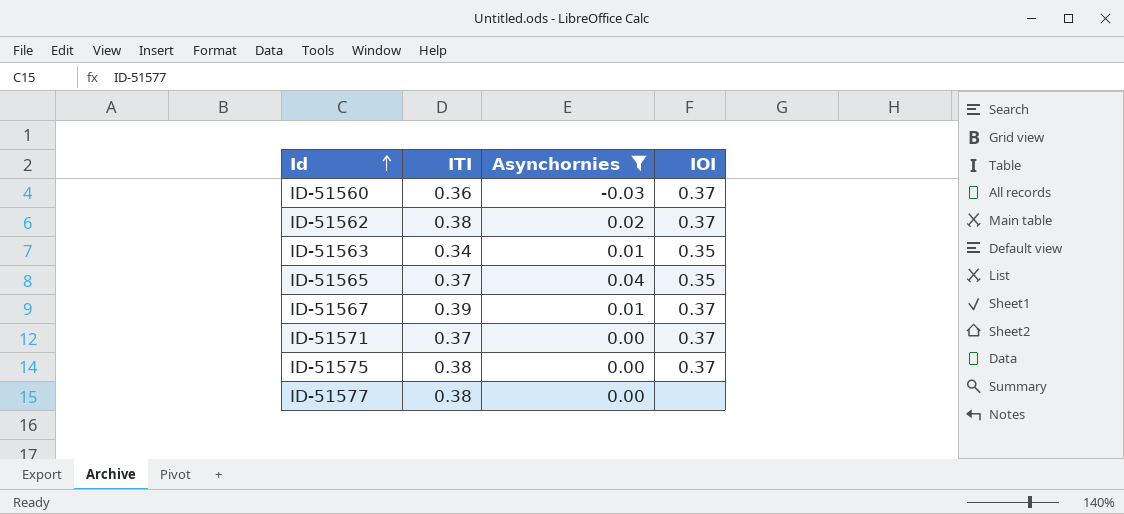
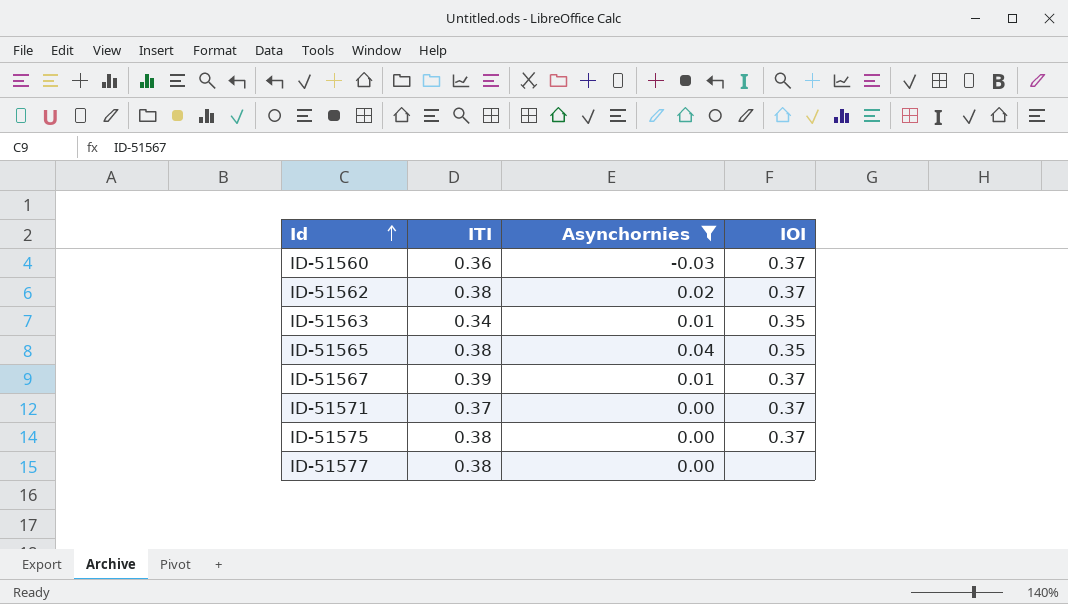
ID-51565 | ITI: 0.37 -> 0.38

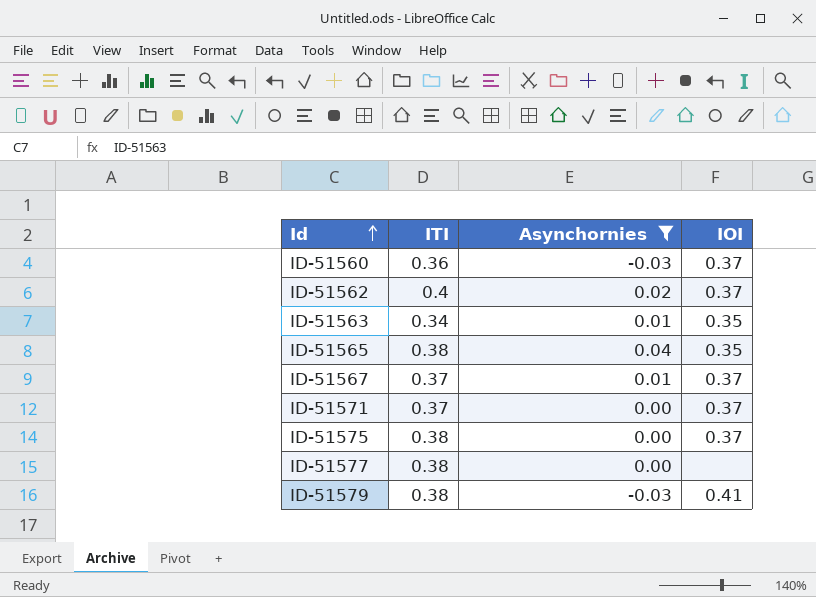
ID-51562 | ITI: 0.38 -> 0.4
ID-51567 | ITI: 0.39 -> 0.37
row ID-51579: none -> 0.38 | -0.03 | 0.41

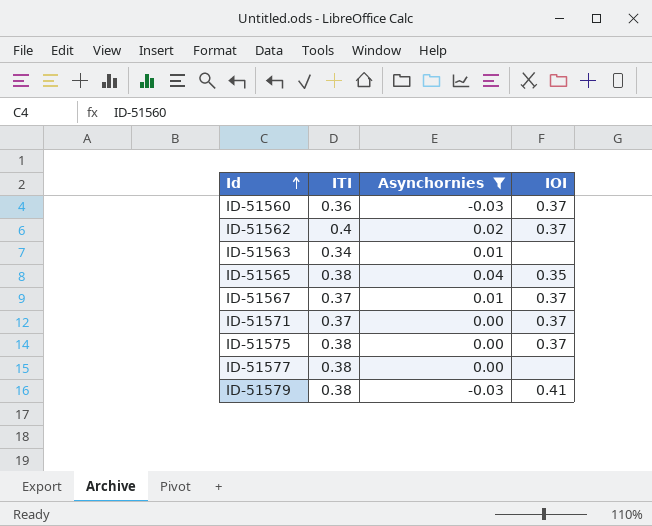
ID-51563 | IOI: 0.35 -> none

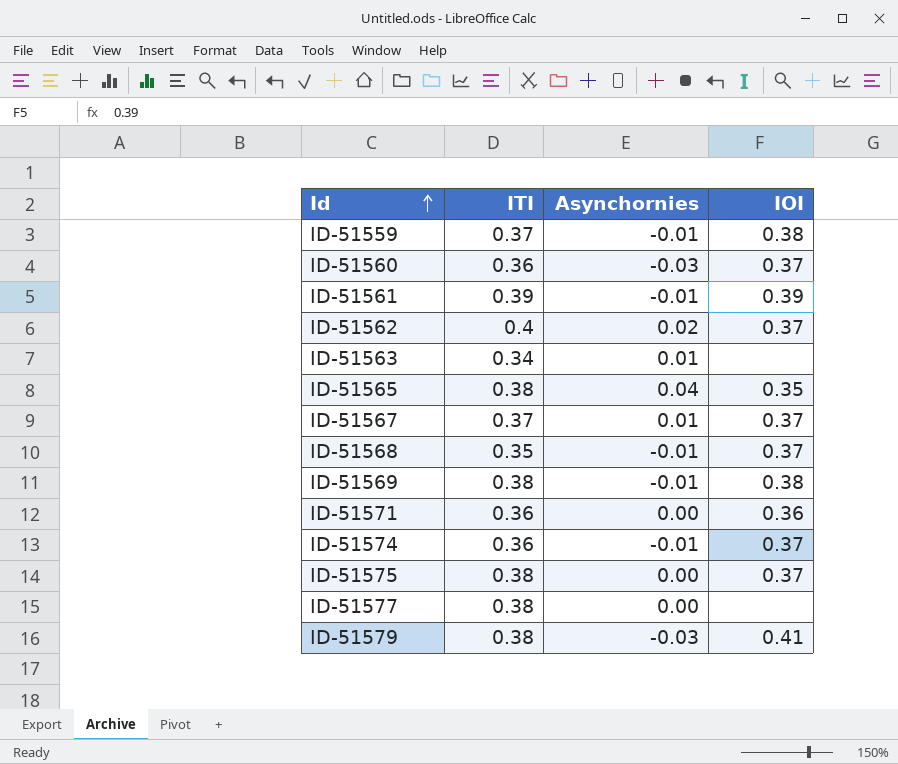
filter: Asynchornies != -0.01 -> none
ID-51571 | ITI: 0.37 -> 0.36
ID-51571 | IOI: 0.37 -> 0.36

